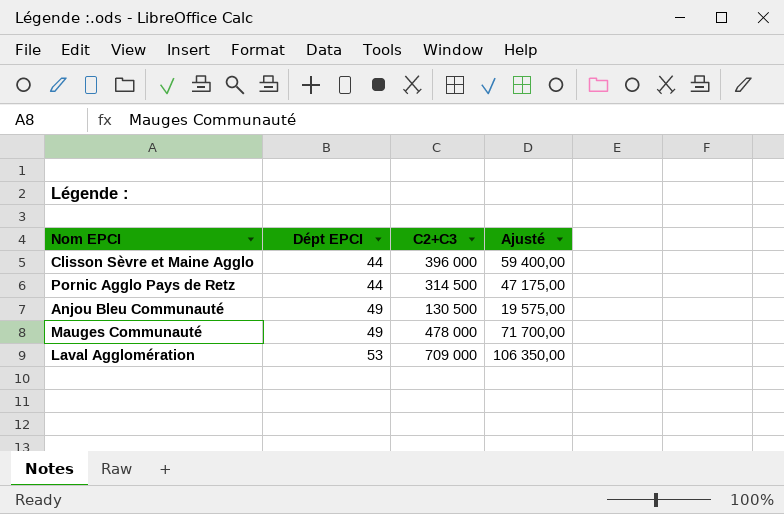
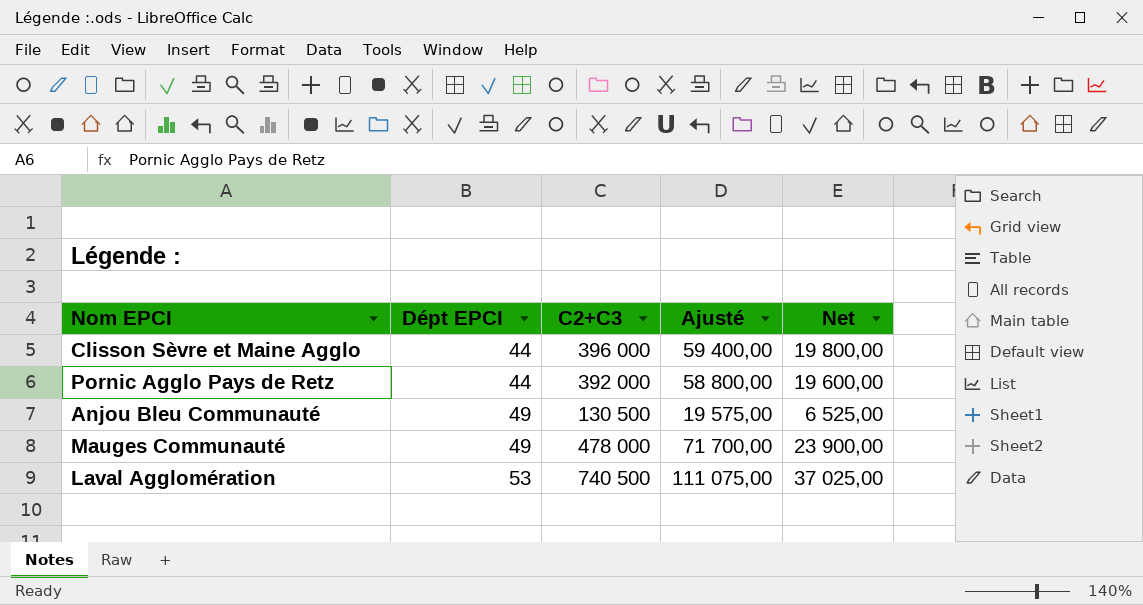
column Net | formula: none -> [C2+C3] * 0,05
Pornic Agglo Pays de Retz | C2+C3: 314 500 -> 392 000
Pornic Agglo Pays de Retz | Ajusté: 47 175,00 -> 58 800,00
Laval Agglomération | C2+C3: 709 000 -> 740 500
Laval Agglomération | Ajusté: 106 350,00 -> 111 075,00

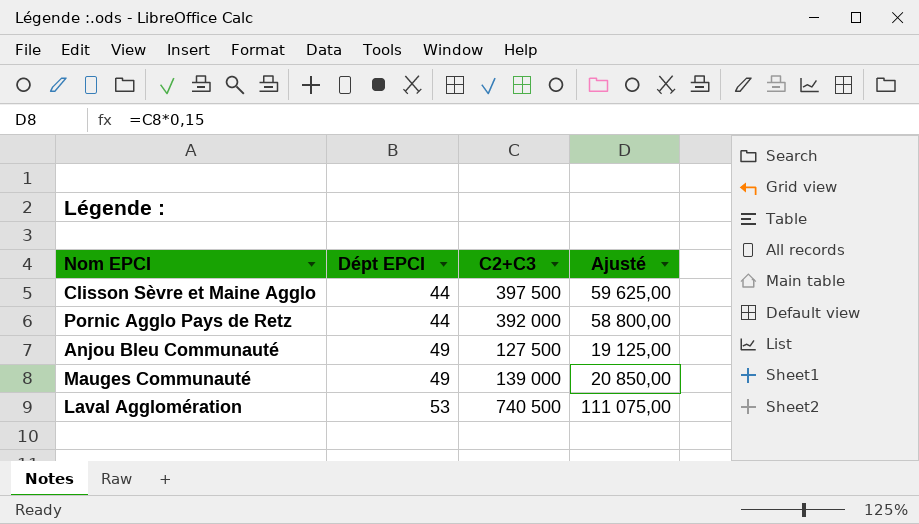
column Net | formula: [C2+C3] * 0,05 -> none
Clisson Sèvre et Maine Agglo | C2+C3: 396 000 -> 397 500
Clisson Sèvre et Maine Agglo | Ajusté: 59 400,00 -> 59 625,00
Anjou Bleu Communauté | C2+C3: 130 500 -> 127 500
Anjou Bleu Communauté | Ajusté: 19 575,00 -> 19 125,00
Mauges Communauté | C2+C3: 478 000 -> 139 000
Mauges Communauté | Ajusté: 71 700,00 -> 20 850,00

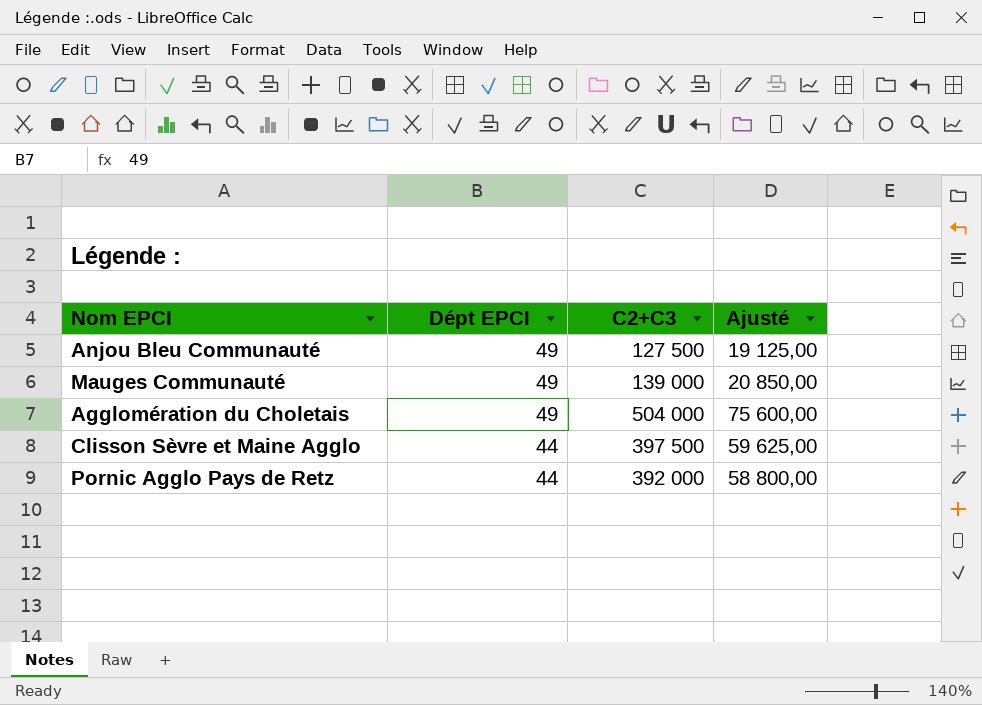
row order: Dépt EPCI ascending -> Dépt EPCI descending
row Laval Agglomération: 53 | 740 500 | 111 075,00 -> none
row Agglomération du Choletais: none -> 49 | 504 000 | 75 600,00

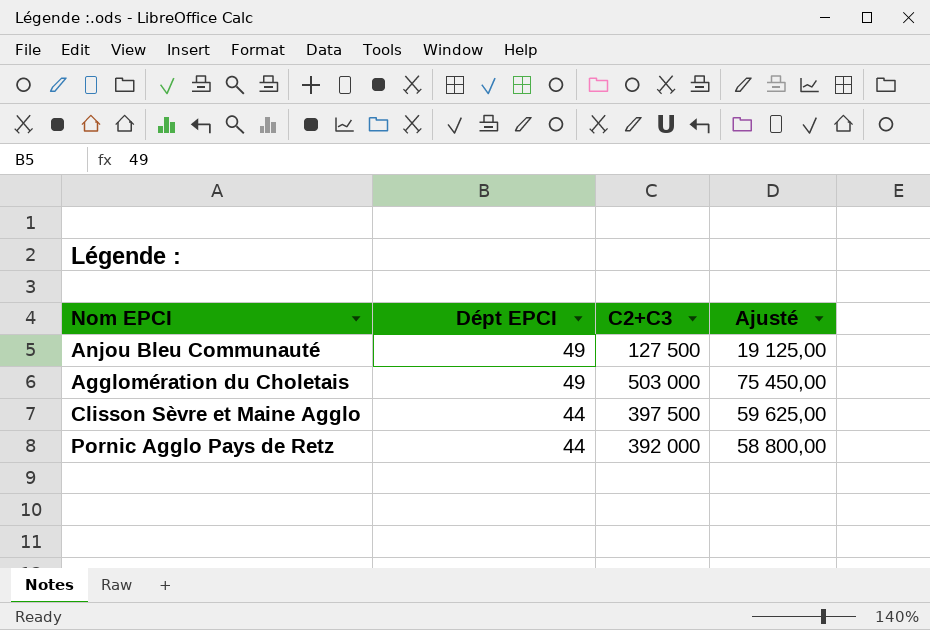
row Mauges Communauté: 49 | 139 000 | 20 850,00 -> none
Agglomération du Choletais | C2+C3: 504 000 -> 503 000
Agglomération du Choletais | Ajusté: 75 600,00 -> 75 450,00

